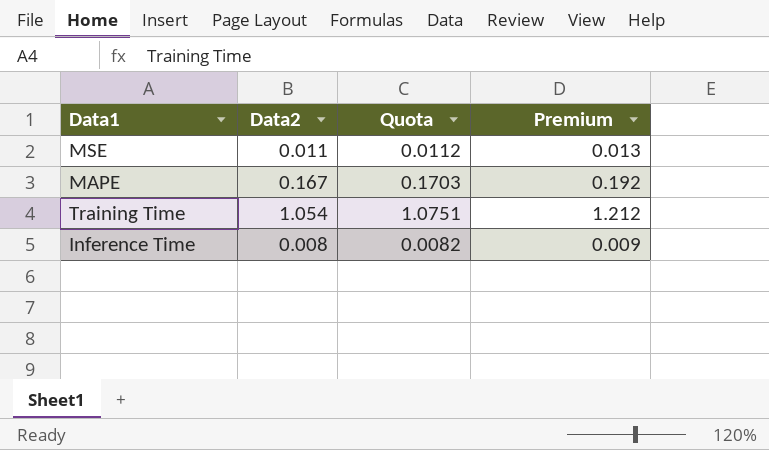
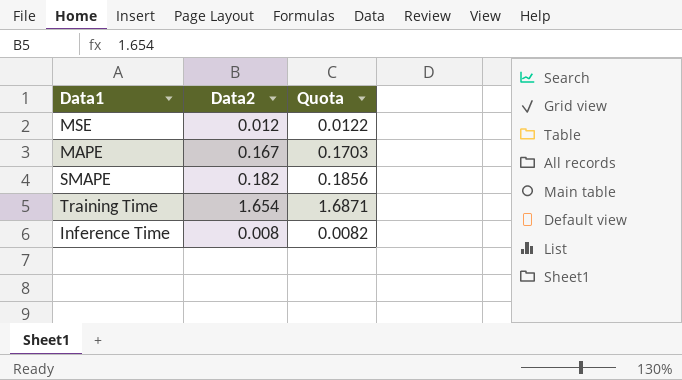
column Premium | formula: [Data2] * 1.15 -> none
MSE | Data2: 0.011 -> 0.012
MSE | Quota: 0.0112 -> 0.0122
row SMAPE: none -> 0.182 | 0.1856
Training Time | Data2: 1.054 -> 1.654
Training Time | Quota: 1.0751 -> 1.6871

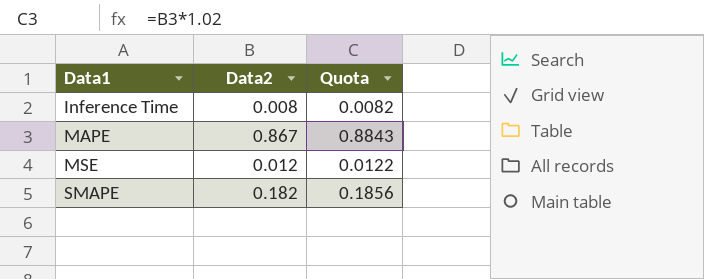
row order: none -> Data1 ascending
row Training Time: 1.654 | 1.6871 -> none
MAPE | Data2: 0.167 -> 0.867
MAPE | Quota: 0.1703 -> 0.8843

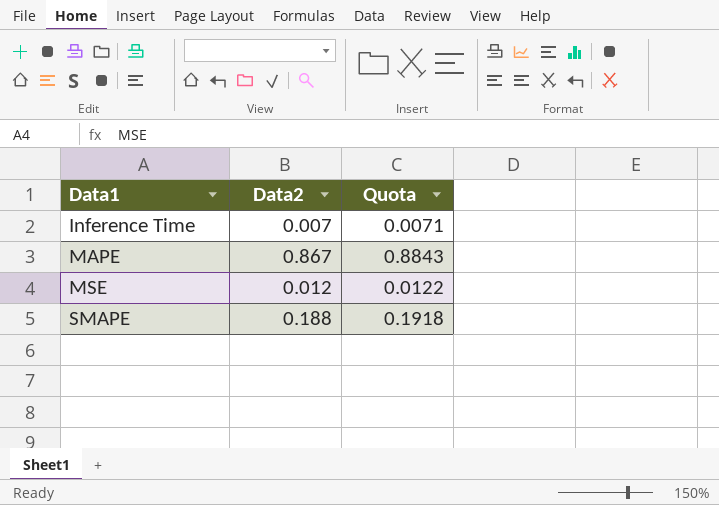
Inference Time | Data2: 0.008 -> 0.007
Inference Time | Quota: 0.0082 -> 0.0071
SMAPE | Data2: 0.182 -> 0.188
SMAPE | Quota: 0.1856 -> 0.1918

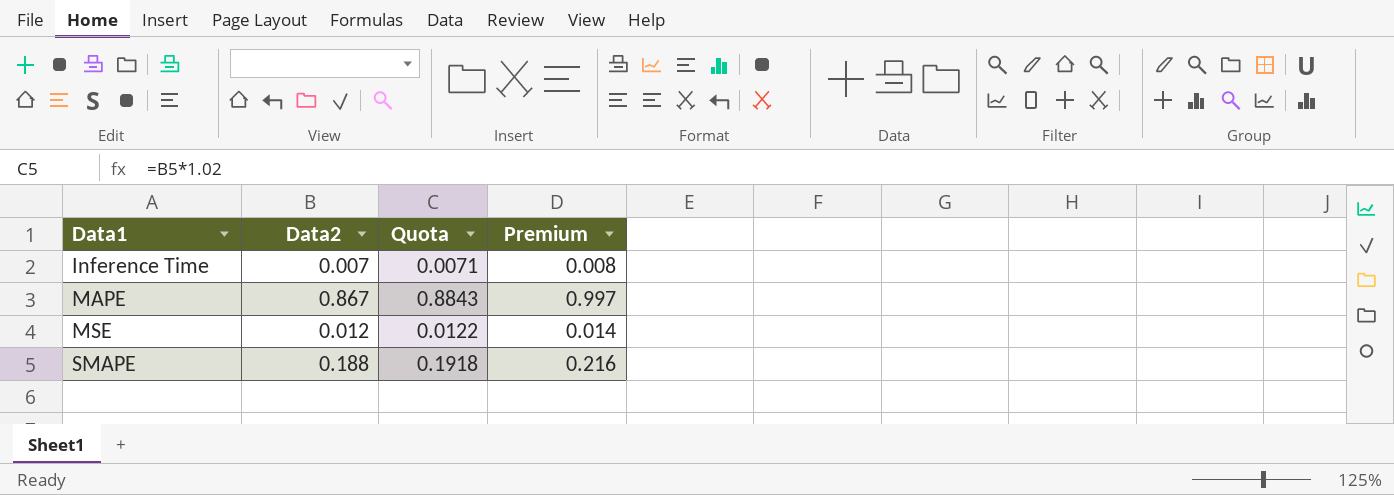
column Premium | formula: none -> [Data2] * 1.15

